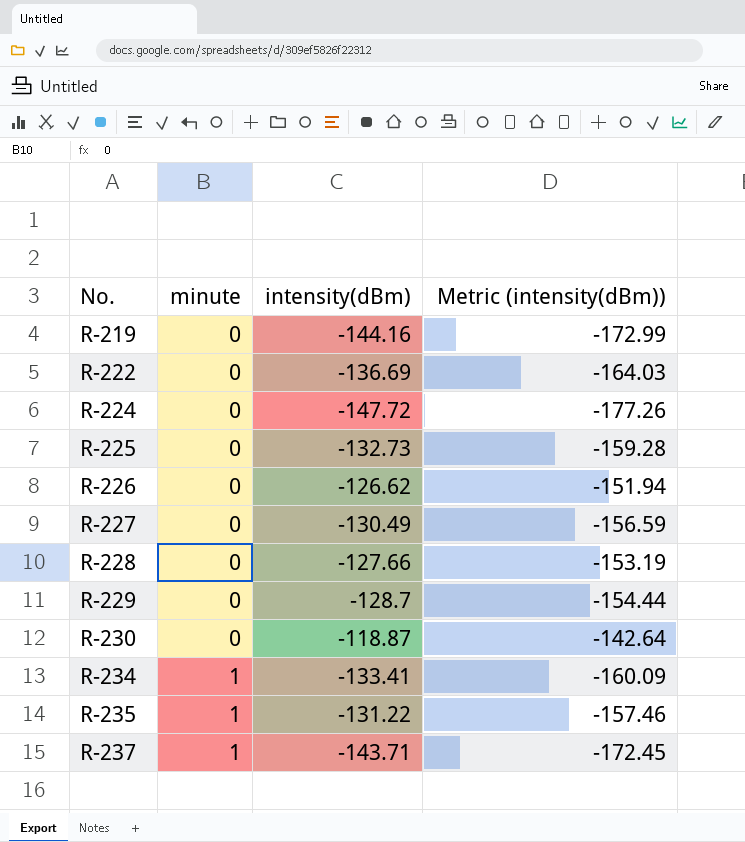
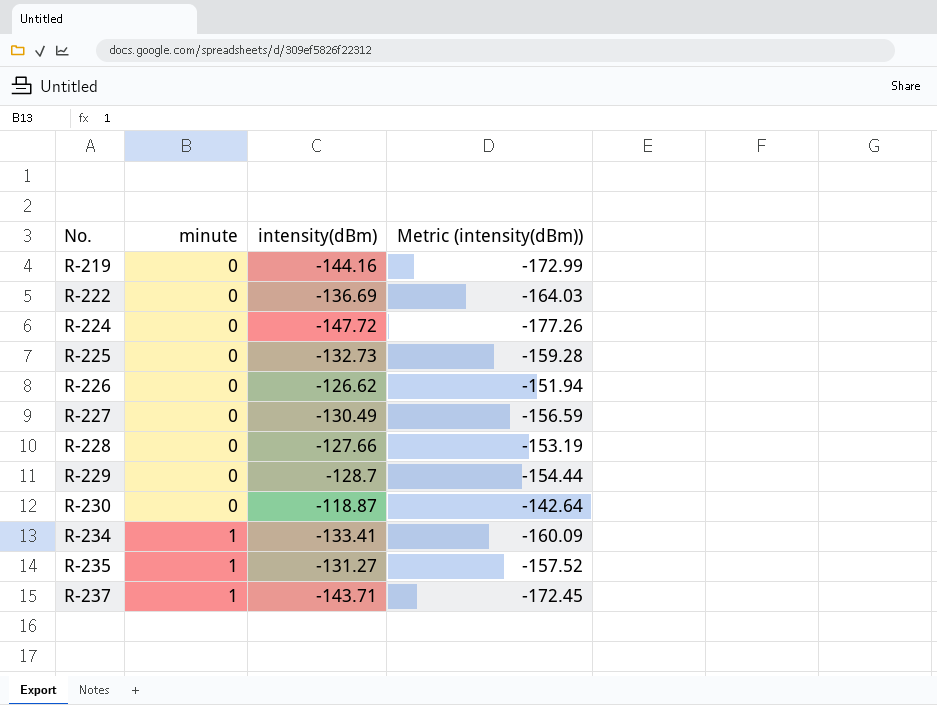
R-235 | intensity(dBm): -131.22 -> -131.27
R-235 | Metric (intensity(dBm)): -157.46 -> -157.52

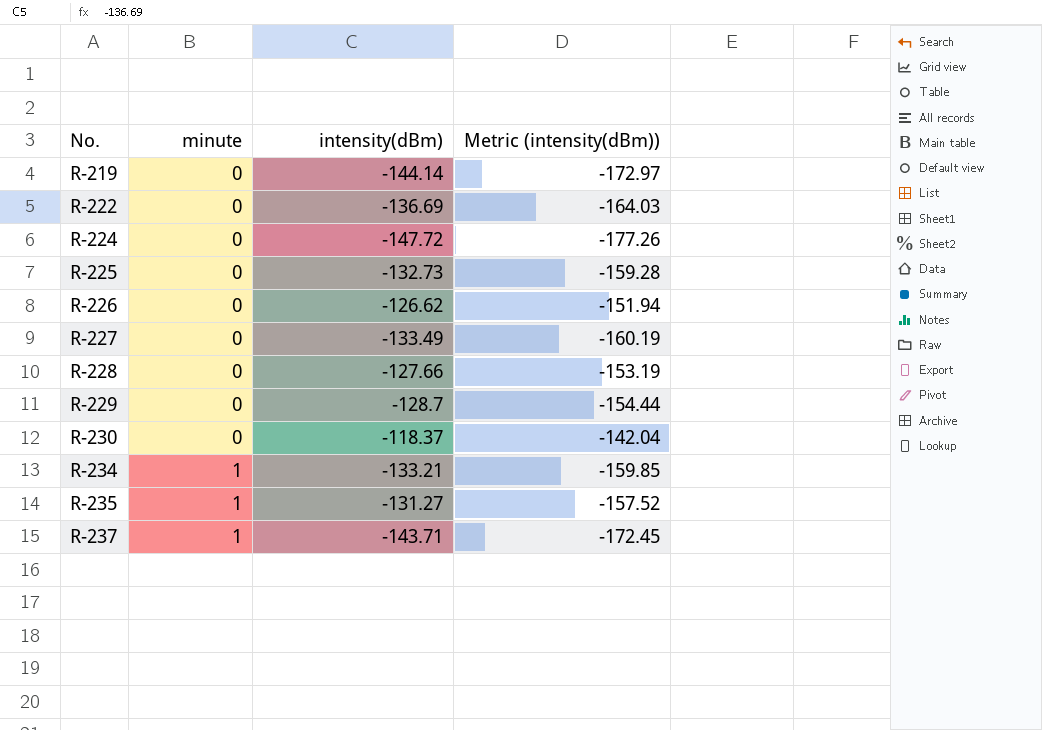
R-219 | intensity(dBm): -144.16 -> -144.14
R-219 | Metric (intensity(dBm)): -172.99 -> -172.97
R-227 | intensity(dBm): -130.49 -> -133.49
R-227 | Metric (intensity(dBm)): -156.59 -> -160.19
R-230 | intensity(dBm): -118.87 -> -118.37
R-230 | Metric (intensity(dBm)): -142.64 -> -142.04
R-234 | intensity(dBm): -133.41 -> -133.21
R-234 | Metric (intensity(dBm)): -160.09 -> -159.85

